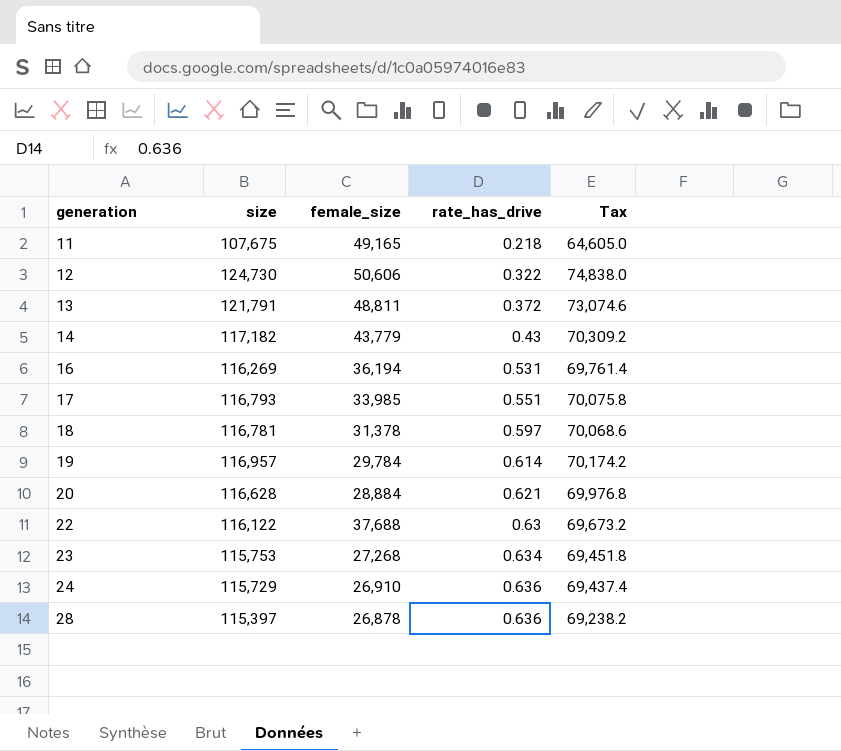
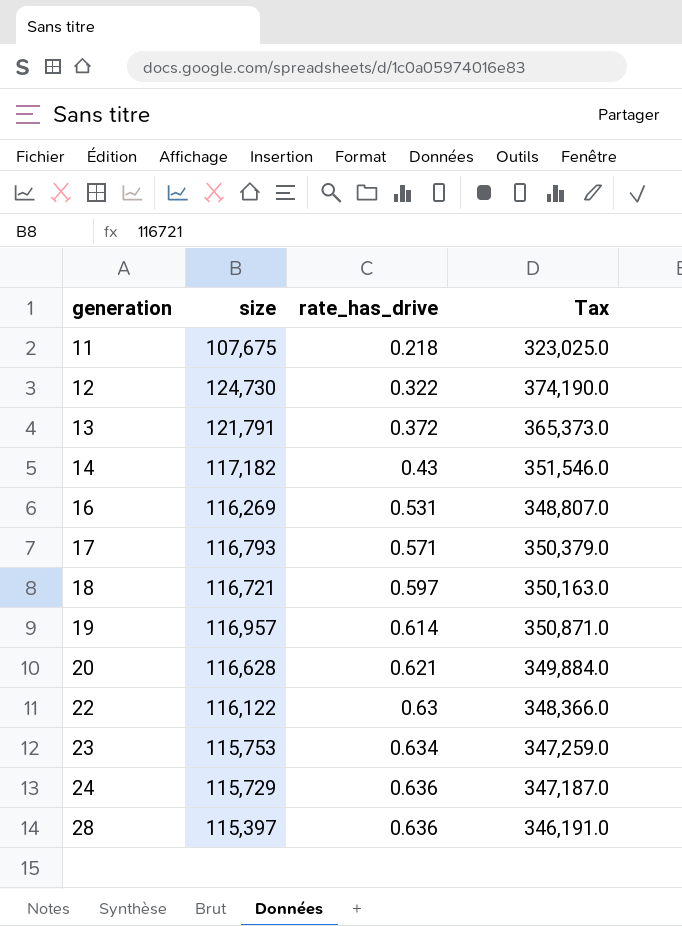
column female_size | position: 3 -> none
column Tax | formula: [size] * 0.6 -> [size] * 3
17 | rate_has_drive: 0.551 -> 0.571
18 | size: 116,781 -> 116,721

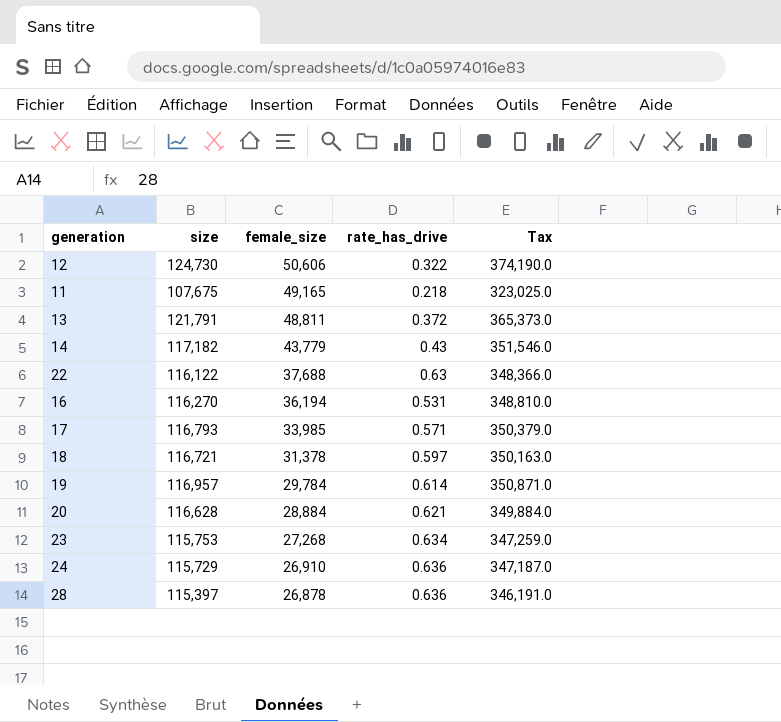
row order: generation ascending -> female_size descending
column female_size | position: none -> 3
16 | size: 116,269 -> 116,270
16 | Tax: 348,807.0 -> 348,810.0

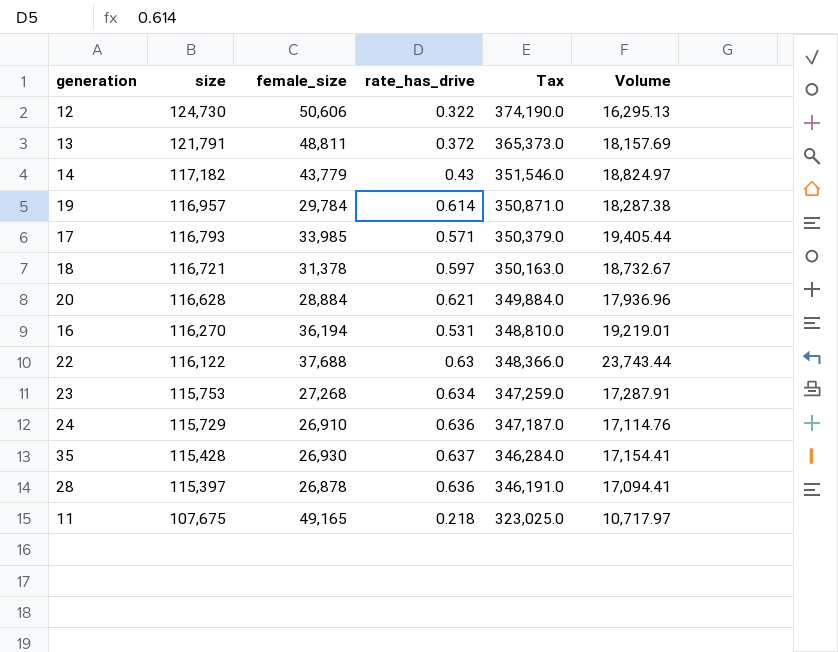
row order: female_size descending -> size descending
column Volume | formula: none -> [female_size] * [rate_has_drive]
row 35: none -> 115,428 | 26,930 | 0.637 | 346,284.0 | 17,154.41

